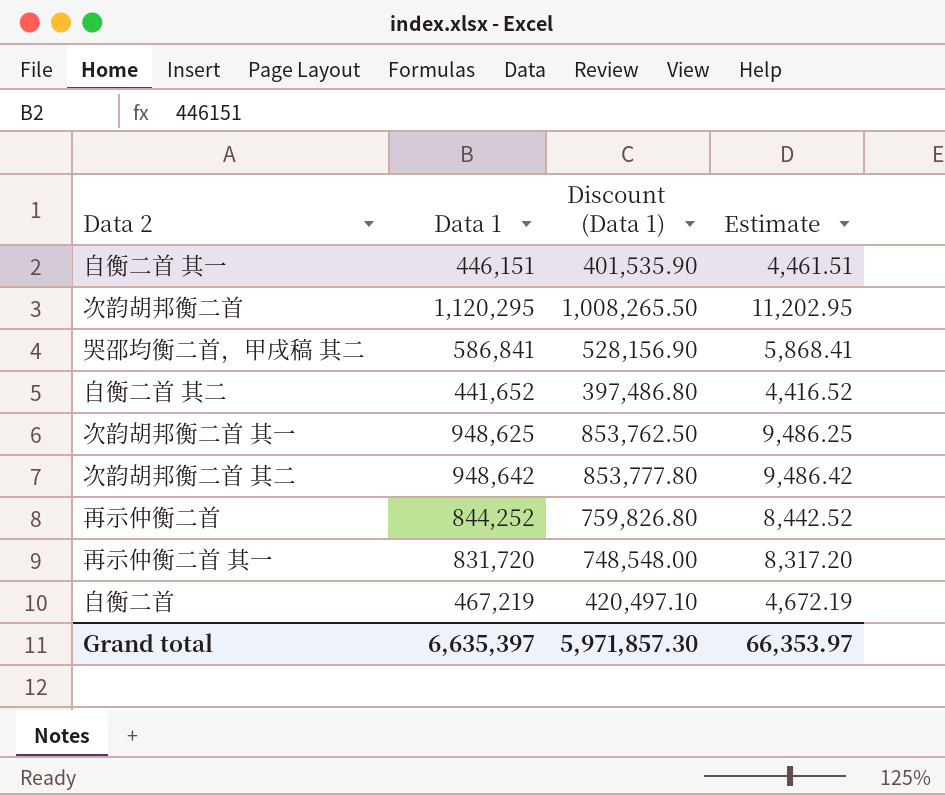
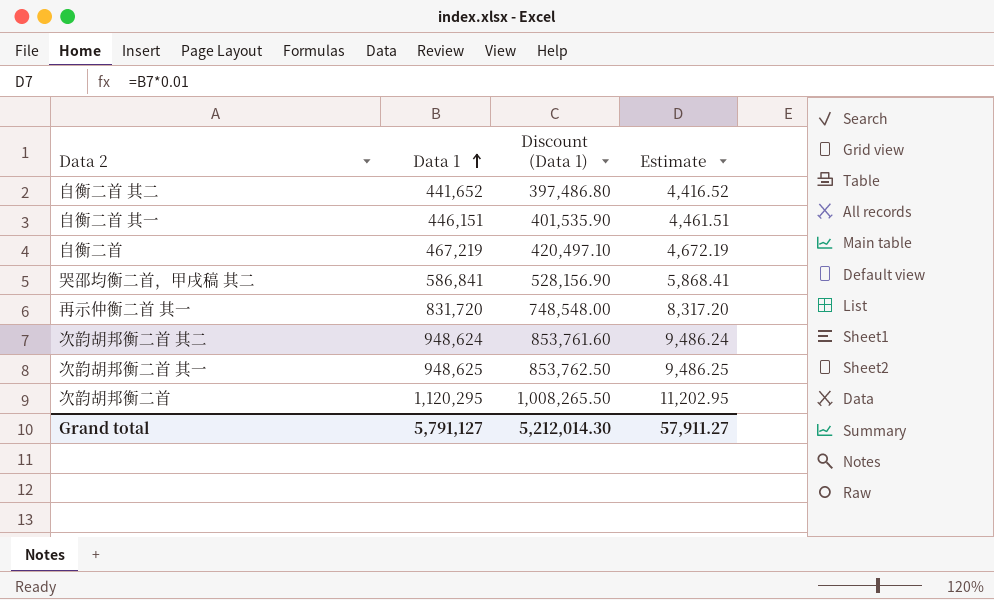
row order: none -> Data 1 ascending
row 再示仲衡二首: 844,252 | 759,826.80 | 8,442.52 -> none
次韵胡邦衡二首 其二 | Data 1: 948,642 -> 948,624
次韵胡邦衡二首 其二 | Discount (Data 1): 853,777.80 -> 853,761.60
次韵胡邦衡二首 其二 | Estimate: 9,486.42 -> 9,486.24
Grand total | Data 1: 6,635,397 -> 5,791,127
Grand total | Discount (Data 1): 5,971,857.30 -> 5,212,014.30
Grand total | Estimate: 66,353.97 -> 57,911.27

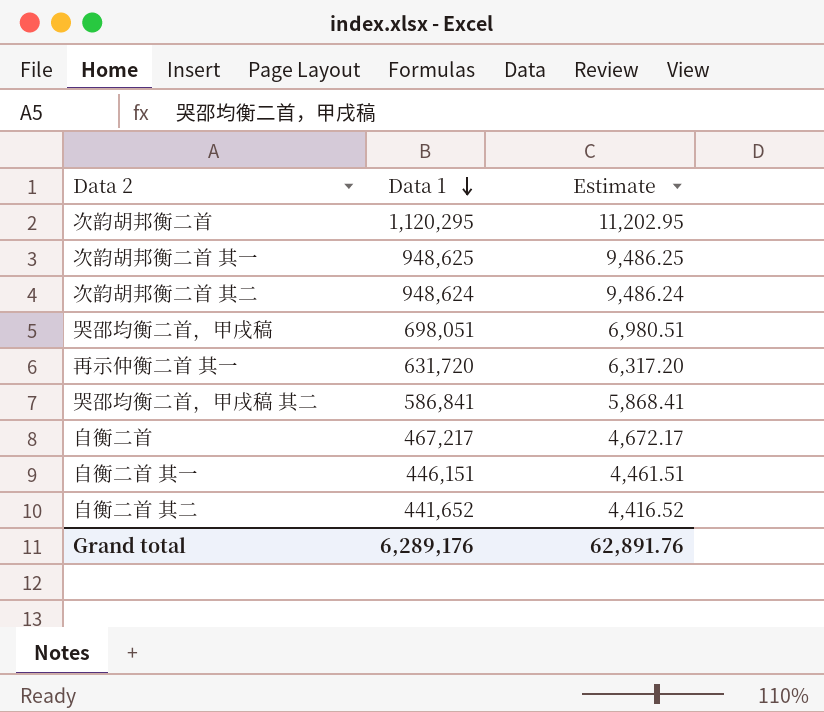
row order: Data 1 ascending -> Data 1 descending
column Discount (Data 1) | formula: [Data 1] * 0.9 -> none
row 哭邵均衡二首，甲戌稿: none -> 698,051 | 6,980.51
再示仲衡二首 其一 | Data 1: 831,720 -> 631,720
再示仲衡二首 其一 | Estimate: 8,317.20 -> 6,317.20
自衡二首 | Data 1: 467,219 -> 467,217
自衡二首 | Estimate: 4,672.19 -> 4,672.17
Grand total | Data 1: 5,791,127 -> 6,289,176
Grand total | Estimate: 57,911.27 -> 62,891.76

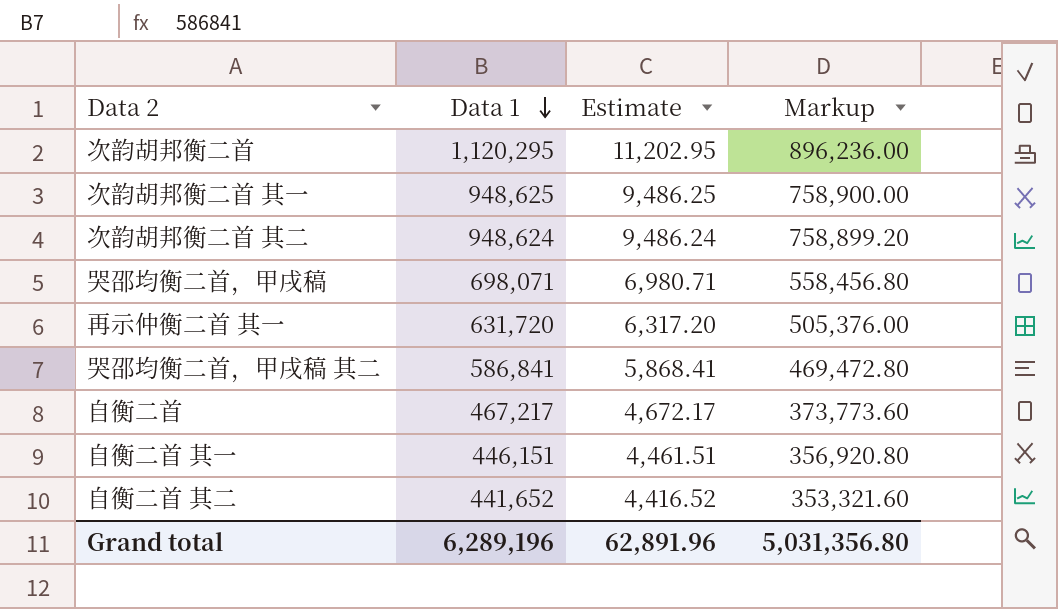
column Markup | formula: none -> [Data 1] * 0.8
哭邵均衡二首，甲戌稿 | Data 1: 698,051 -> 698,071
哭邵均衡二首，甲戌稿 | Estimate: 6,980.51 -> 6,980.71
Grand total | Data 1: 6,289,176 -> 6,289,196
Grand total | Estimate: 62,891.76 -> 62,891.96

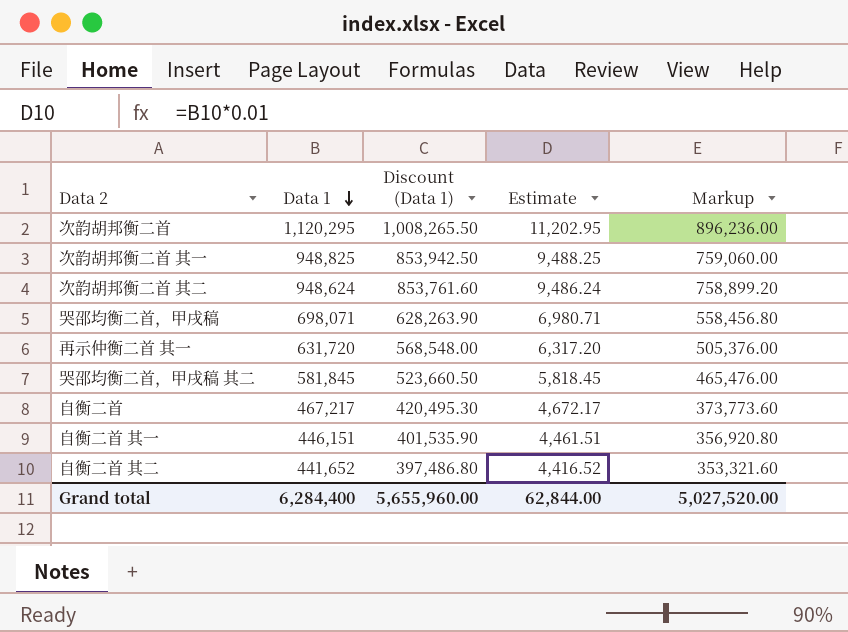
column Discount (Data 1) | formula: none -> [Data 1] * 0.9
次韵胡邦衡二首 其一 | Data 1: 948,625 -> 948,825
次韵胡邦衡二首 其一 | Estimate: 9,486.25 -> 9,488.25
次韵胡邦衡二首 其一 | Markup: 758,900.00 -> 759,060.00
哭邵均衡二首，甲戌稿 其二 | Data 1: 586,841 -> 581,845
哭邵均衡二首，甲戌稿 其二 | Estimate: 5,868.41 -> 5,818.45
哭邵均衡二首，甲戌稿 其二 | Markup: 469,472.80 -> 465,476.00
Grand total | Data 1: 6,289,196 -> 6,284,400
Grand total | Estimate: 62,891.96 -> 62,844.00
Grand total | Markup: 5,031,356.80 -> 5,027,520.00

